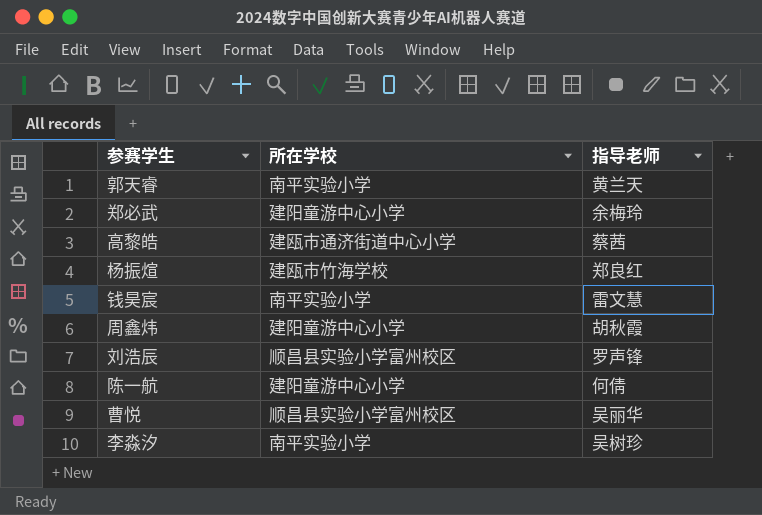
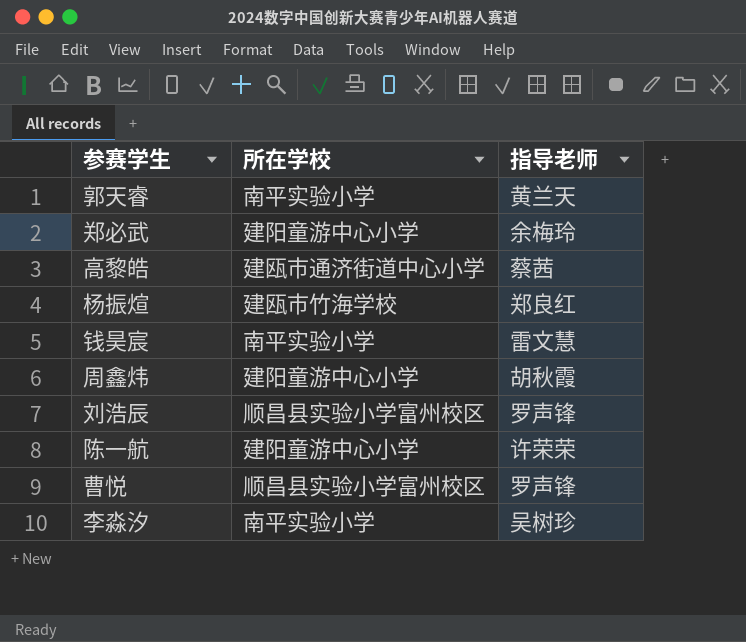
陈一航 | 指导老师: 何倩 -> 许荣荣
曹悦 | 指导老师: 吴丽华 -> 罗声锋

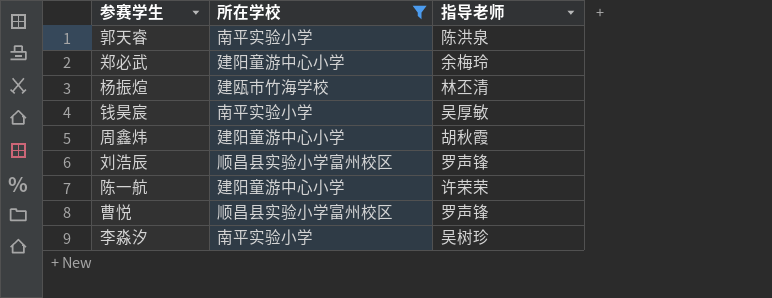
filter: none -> 所在学校 != 建瓯市通济街道中心小学
郭天睿 | 指导老师: 黄兰天 -> 陈洪泉
杨振煊 | 指导老师: 郑良红 -> 林丕清
钱昊宸 | 指导老师: 雷文慧 -> 吴厚敏

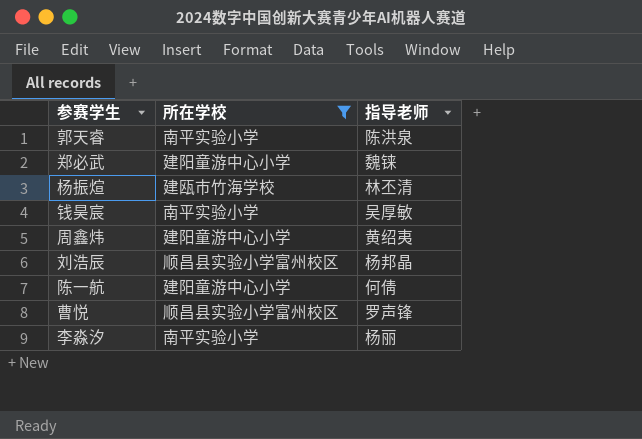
郑必武 | 指导老师: 余梅玲 -> 魏铼
周鑫炜 | 指导老师: 胡秋霞 -> 黄绍夷
刘浩辰 | 指导老师: 罗声锋 -> 杨邦晶
陈一航 | 指导老师: 许荣荣 -> 何倩
李淼汐 | 指导老师: 吴树珍 -> 杨丽

